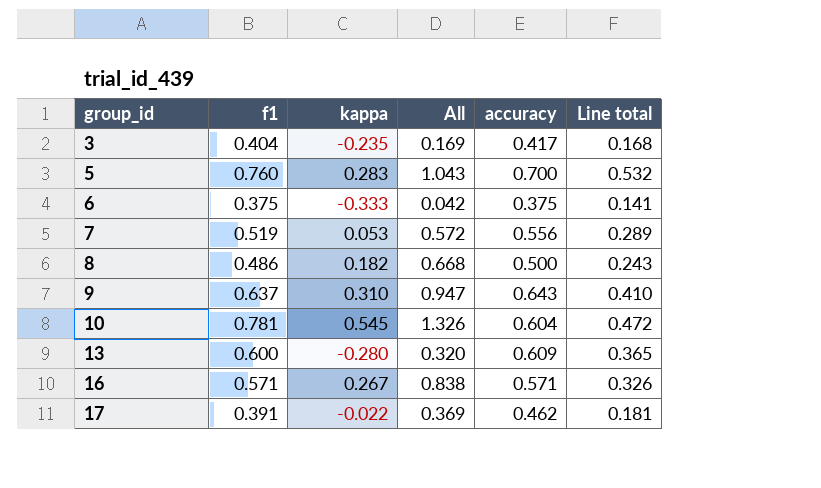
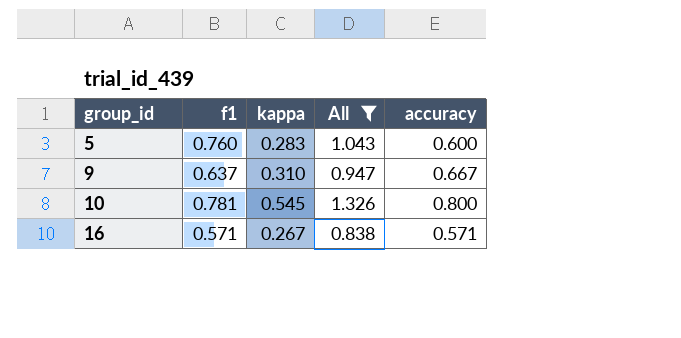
filter: none -> All >= 0.838
column Line total | formula: [f1] * [accuracy] -> none
5 | accuracy: 0.700 -> 0.600
9 | accuracy: 0.643 -> 0.667
10 | accuracy: 0.604 -> 0.800

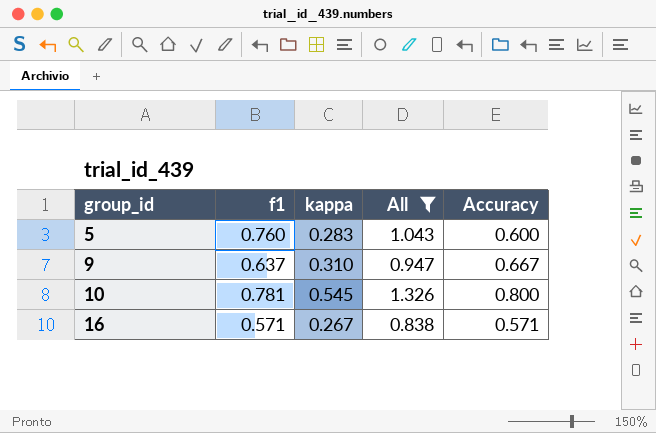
column name: accuracy -> Accuracy

